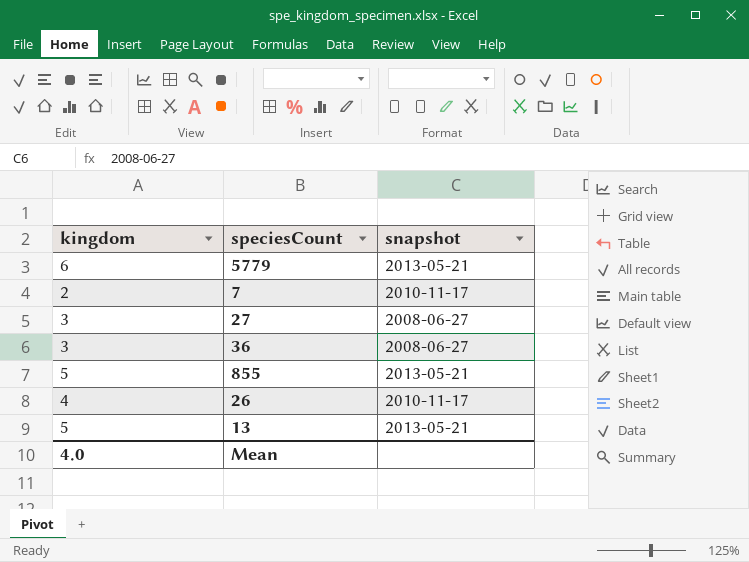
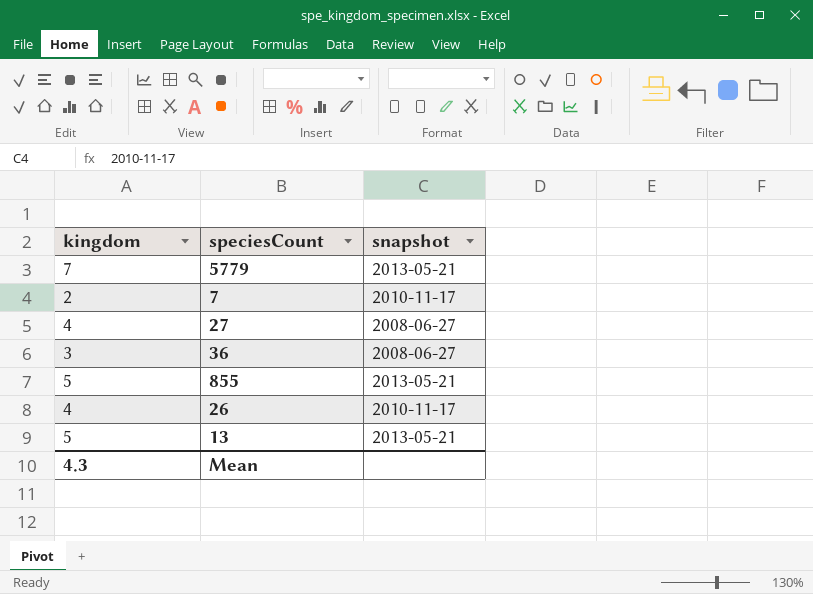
5779 | kingdom: 6 -> 7
27 | kingdom: 3 -> 4
Mean | kingdom: 4.0 -> 4.3

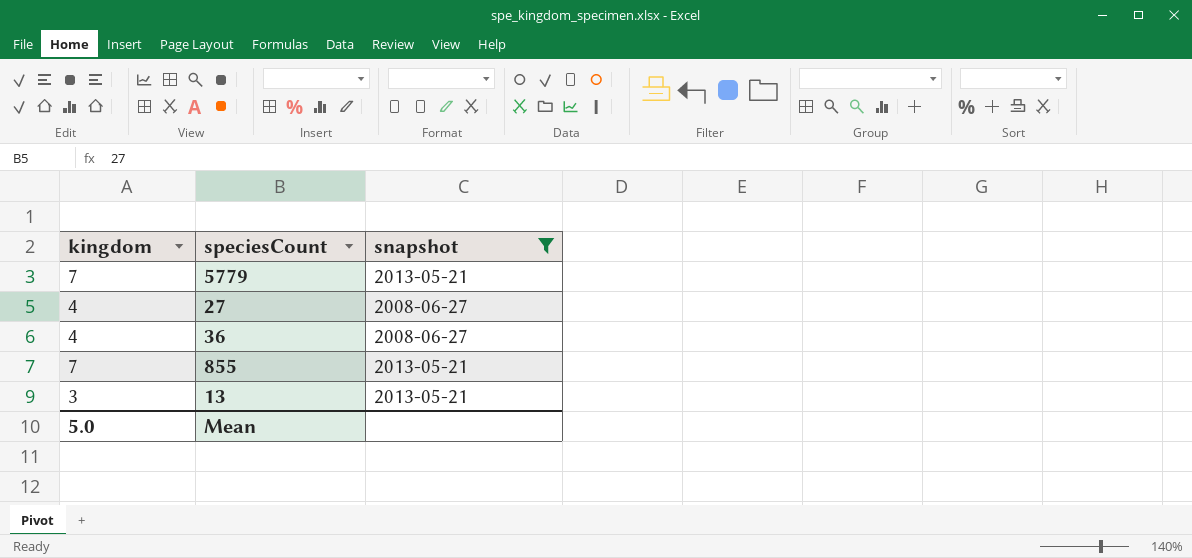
filter: none -> snapshot != 2010-11-17
36 | kingdom: 3 -> 4
855 | kingdom: 5 -> 7
13 | kingdom: 5 -> 3
Mean | kingdom: 4.3 -> 5.0

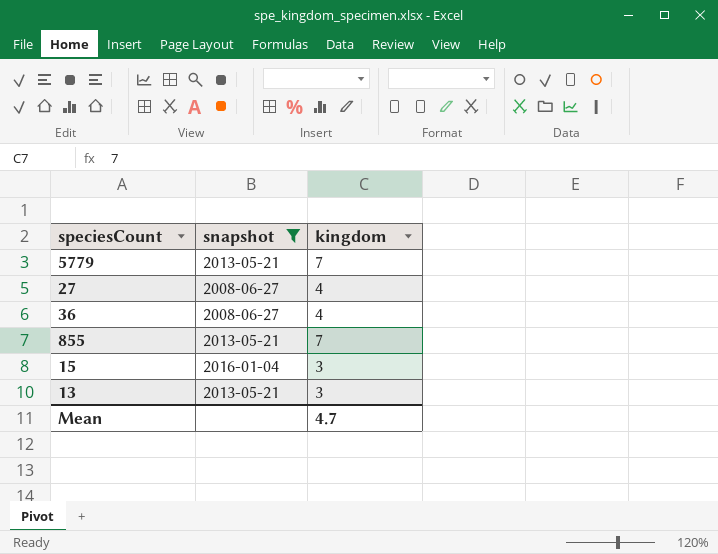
column kingdom | position: 1 -> 3
row 15: none -> 2016-01-04 | 3
Mean | kingdom: 5.0 -> 4.7

